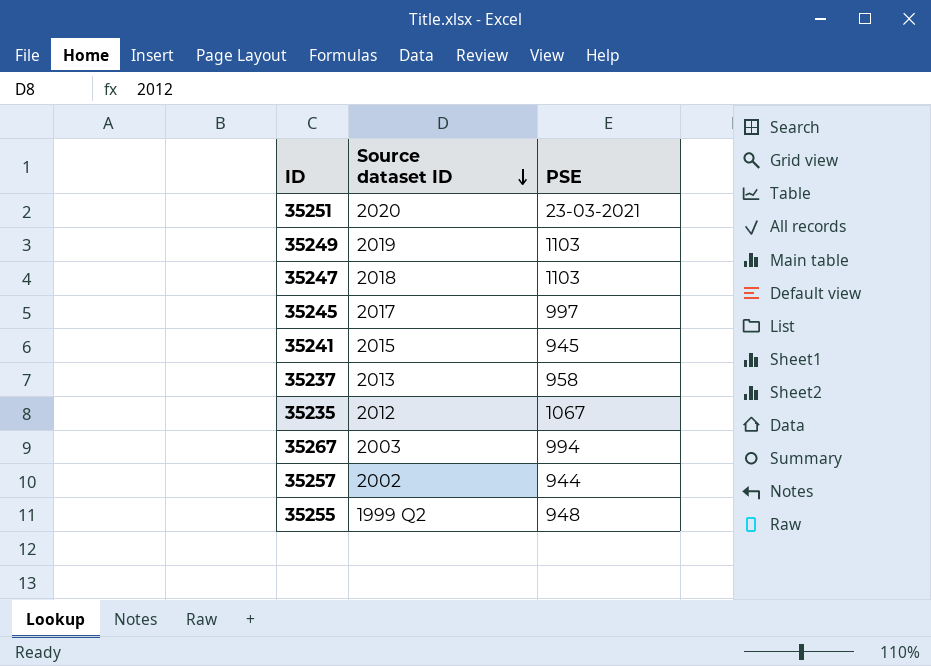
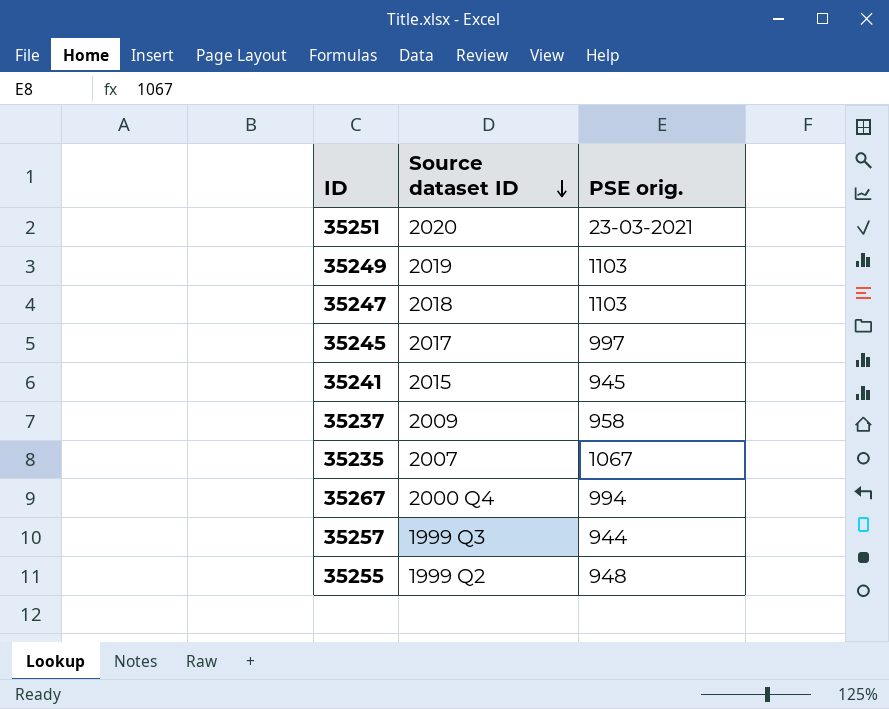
column name: PSE -> PSE orig.
35237 | Source dataset ID: 2013 -> 2009
35235 | Source dataset ID: 2012 -> 2007
35267 | Source dataset ID: 2003 -> 2000 Q4
35257 | Source dataset ID: 2002 -> 1999 Q3

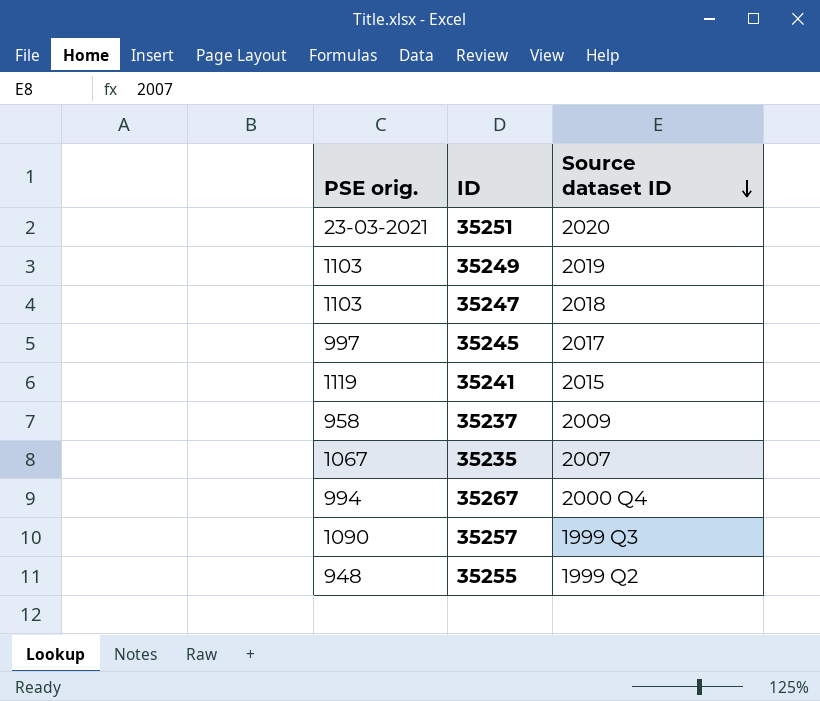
column PSE orig. | position: 3 -> 1
35241 | PSE orig.: 945 -> 1119
35257 | PSE orig.: 944 -> 1090

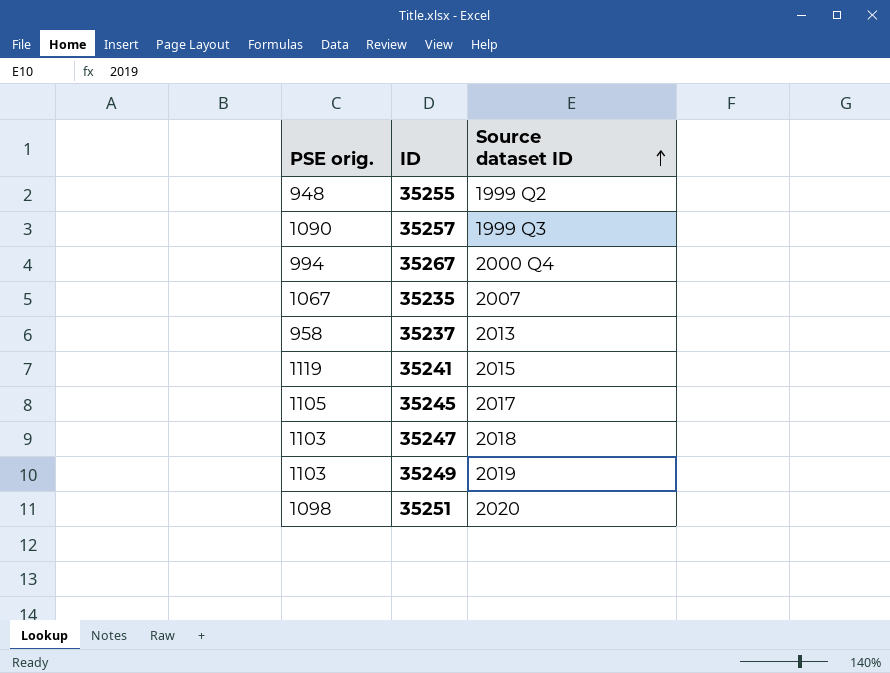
row order: Source dataset ID descending -> Source dataset ID ascending
35237 | Source dataset ID: 2009 -> 2013
35245 | PSE orig.: 997 -> 1105
35251 | PSE orig.: 23-03-2021 -> 1098

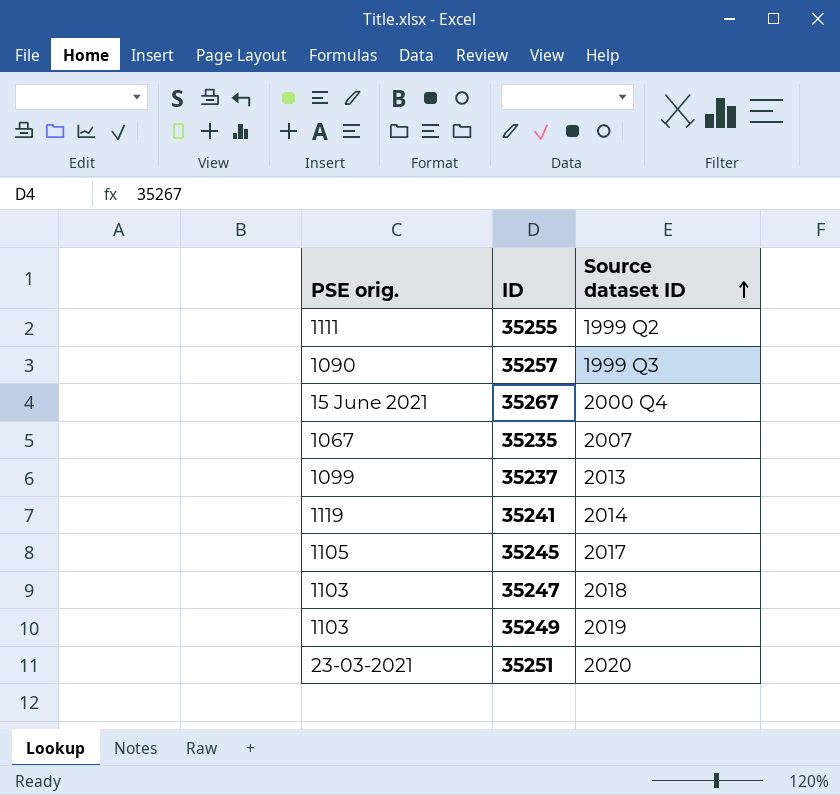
35255 | PSE orig.: 948 -> 1111
35267 | PSE orig.: 994 -> 15 June 2021
35237 | PSE orig.: 958 -> 1099
35241 | Source dataset ID: 2015 -> 2014
35251 | PSE orig.: 1098 -> 23-03-2021

